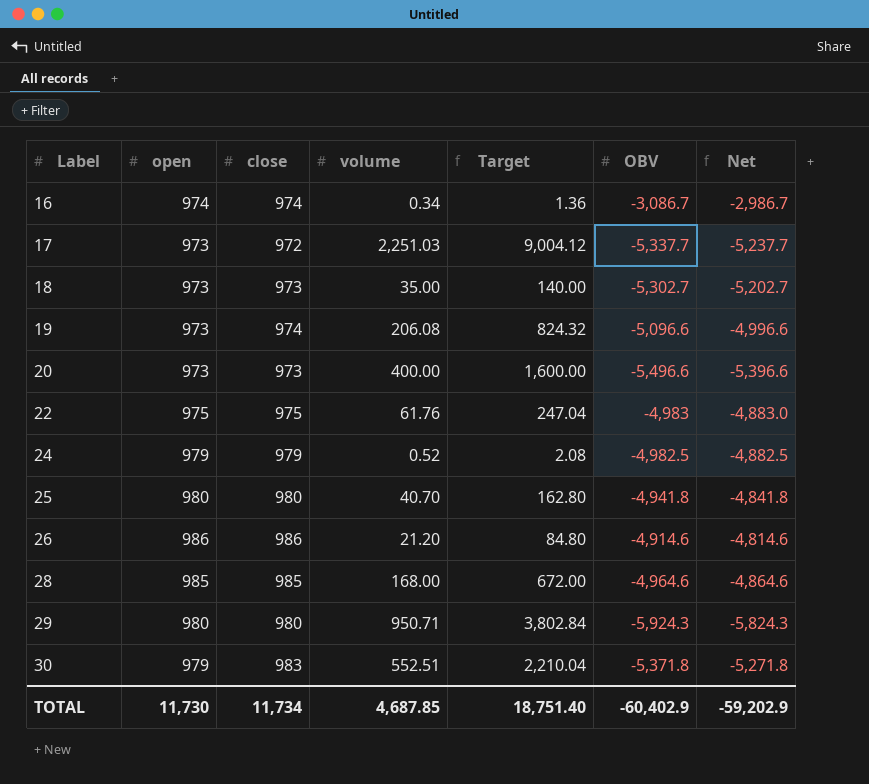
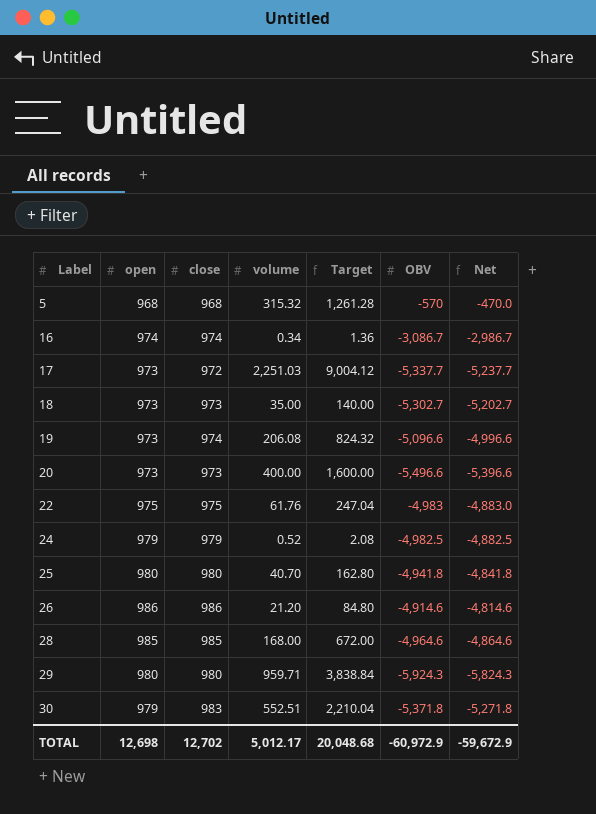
row 5: none -> 968 | 968 | 315.32 | 1,261.28 | -570 | -470.0
29 | volume: 950.71 -> 959.71
29 | Target: 3,802.84 -> 3,838.84
TOTAL | open: 11,730 -> 12,698
TOTAL | close: 11,734 -> 12,702
TOTAL | volume: 4,687.85 -> 5,012.17
TOTAL | Target: 18,751.40 -> 20,048.68
TOTAL | OBV: -60,402.9 -> -60,972.9
TOTAL | Net: -59,202.9 -> -59,672.9

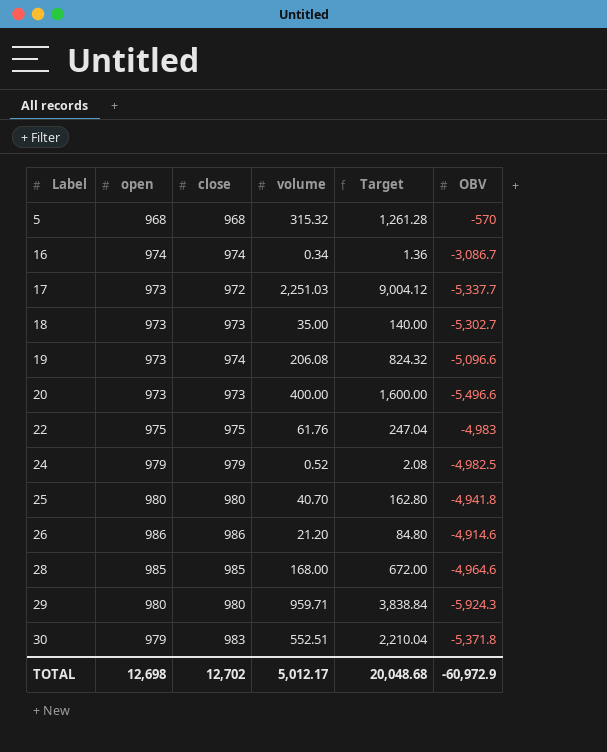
column Net | formula: [OBV] + 100 -> none

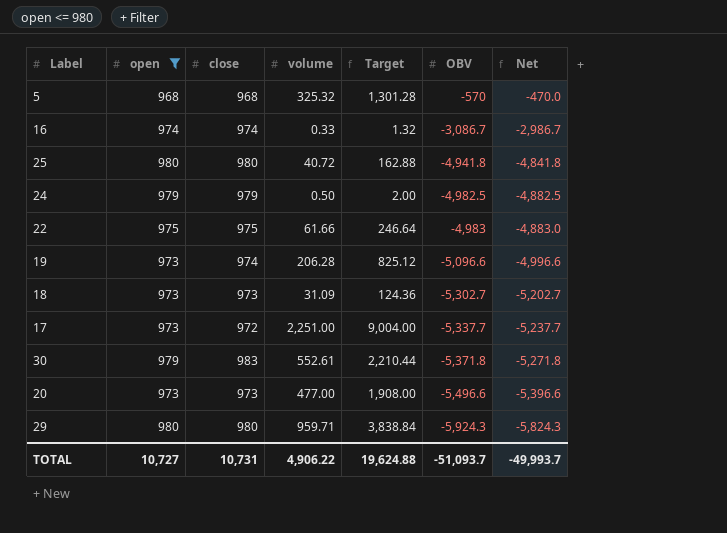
filter: none -> open <= 980
row order: Label ascending -> OBV descending
column Net | formula: none -> [OBV] + 100
5 | volume: 315.32 -> 325.32
5 | Target: 1,261.28 -> 1,301.28
16 | volume: 0.34 -> 0.33
16 | Target: 1.36 -> 1.32
25 | volume: 40.70 -> 40.72
25 | Target: 162.80 -> 162.88
24 | volume: 0.52 -> 0.50
24 | Target: 2.08 -> 2.00
22 | volume: 61.76 -> 61.66
22 | Target: 247.04 -> 246.64
19 | volume: 206.08 -> 206.28
19 | Target: 824.32 -> 825.12
18 | volume: 35.00 -> 31.09
18 | Target: 140.00 -> 124.36
17 | volume: 2,251.03 -> 2,251.00
17 | Target: 9,004.12 -> 9,004.00
30 | volume: 552.51 -> 552.61
30 | Target: 2,210.04 -> 2,210.44
20 | volume: 400.00 -> 477.00
20 | Target: 1,600.00 -> 1,908.00
TOTAL | open: 12,698 -> 10,727
TOTAL | close: 12,702 -> 10,731
TOTAL | volume: 5,012.17 -> 4,906.22
TOTAL | Target: 20,048.68 -> 19,624.88
TOTAL | OBV: -60,972.9 -> -51,093.7

